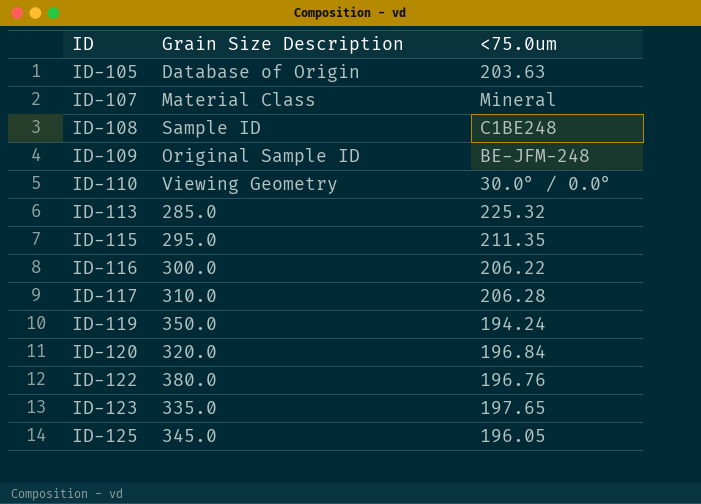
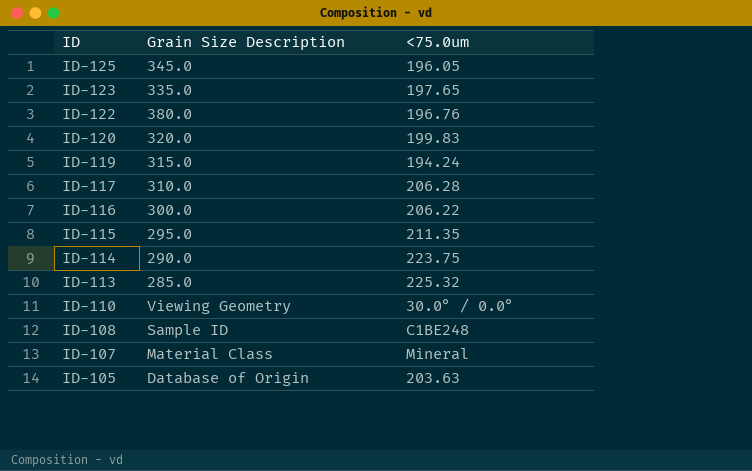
row order: ID ascending -> ID descending
row ID-109: Original Sample ID | BE-JFM-248 -> none
ID-120 | <75.0um: 196.84 -> 199.83
ID-119 | Grain Size Description: 350.0 -> 315.0
row ID-114: none -> 290.0 | 223.75

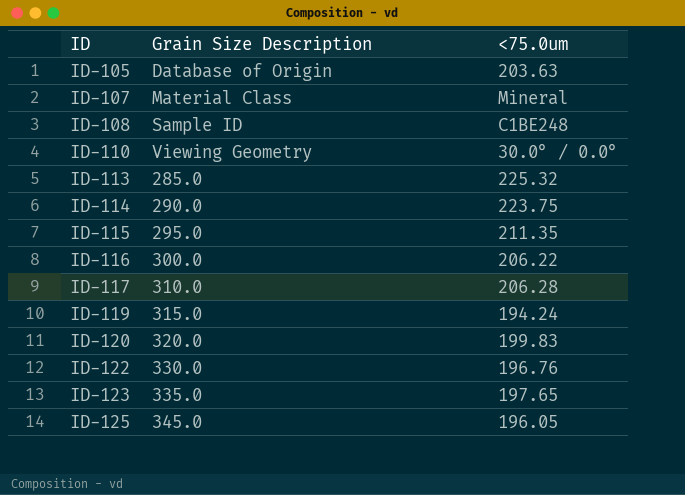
row order: ID descending -> ID ascending
ID-122 | Grain Size Description: 380.0 -> 330.0

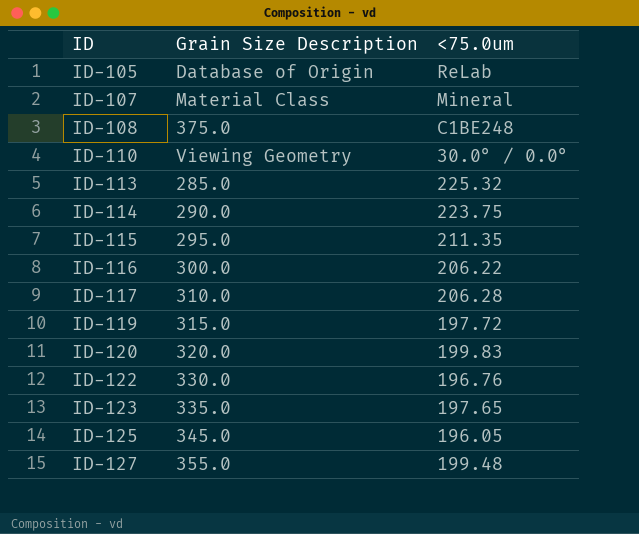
ID-105 | <75.0um: 203.63 -> ReLab
ID-108 | Grain Size Description: Sample ID -> 375.0
ID-119 | <75.0um: 194.24 -> 197.72
row ID-127: none -> 355.0 | 199.48

